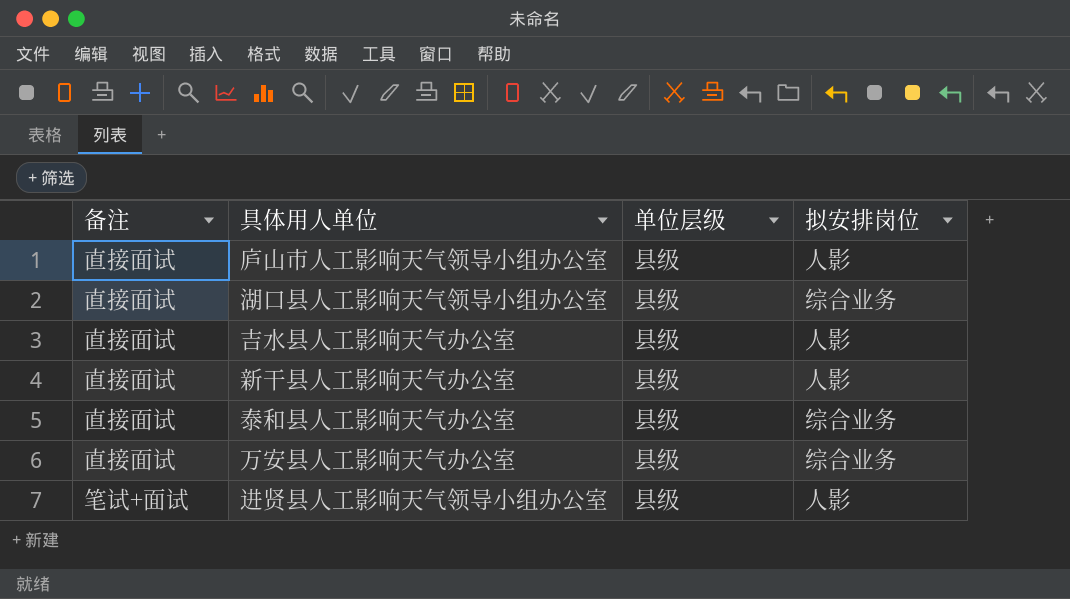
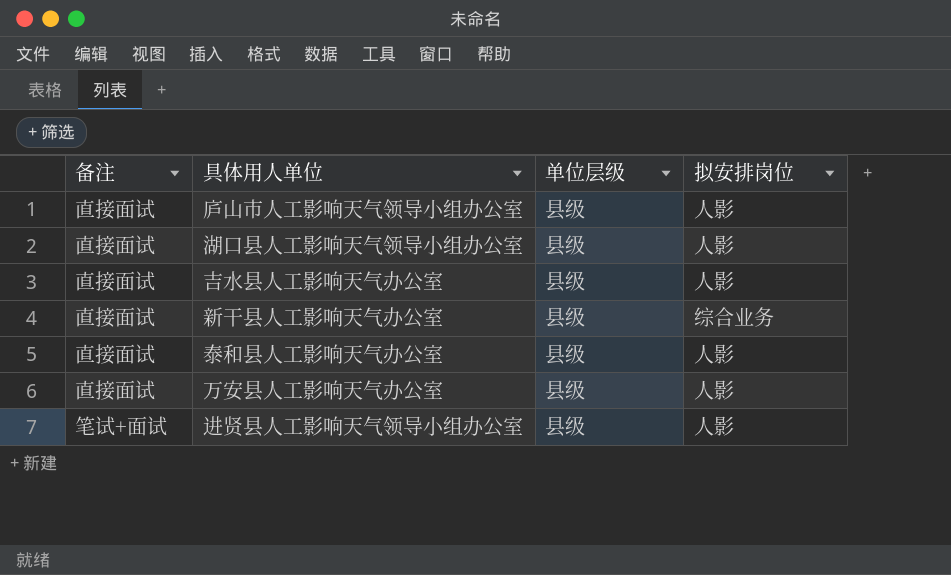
湖口县人工影响天气领导小组办公室 | 拟安排岗位: 综合业务 -> 人影
新干县人工影响天气办公室 | 拟安排岗位: 人影 -> 综合业务
泰和县人工影响天气办公室 | 拟安排岗位: 综合业务 -> 人影
万安县人工影响天气办公室 | 拟安排岗位: 综合业务 -> 人影

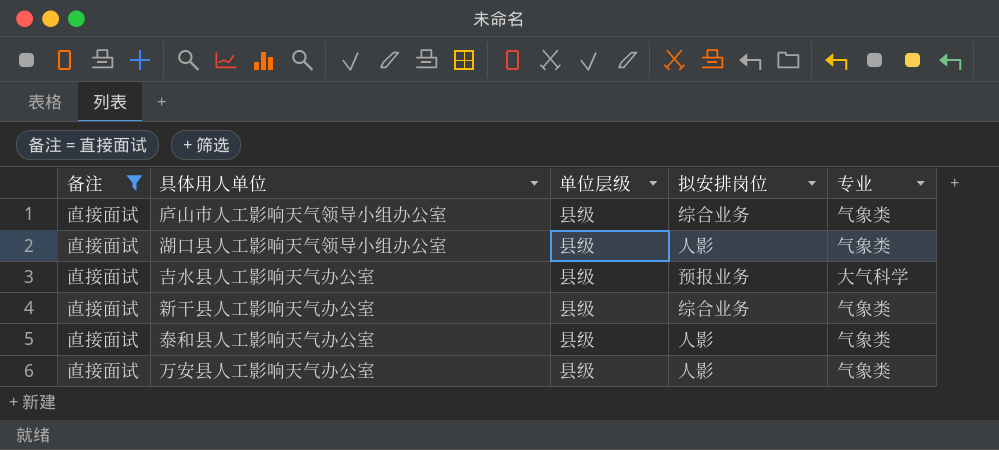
filter: none -> 备注 = 直接面试
column 专业 | position: none -> 5
庐山市人工影响天气领导小组办公室 | 拟安排岗位: 人影 -> 综合业务
吉水县人工影响天气办公室 | 拟安排岗位: 人影 -> 预报业务

